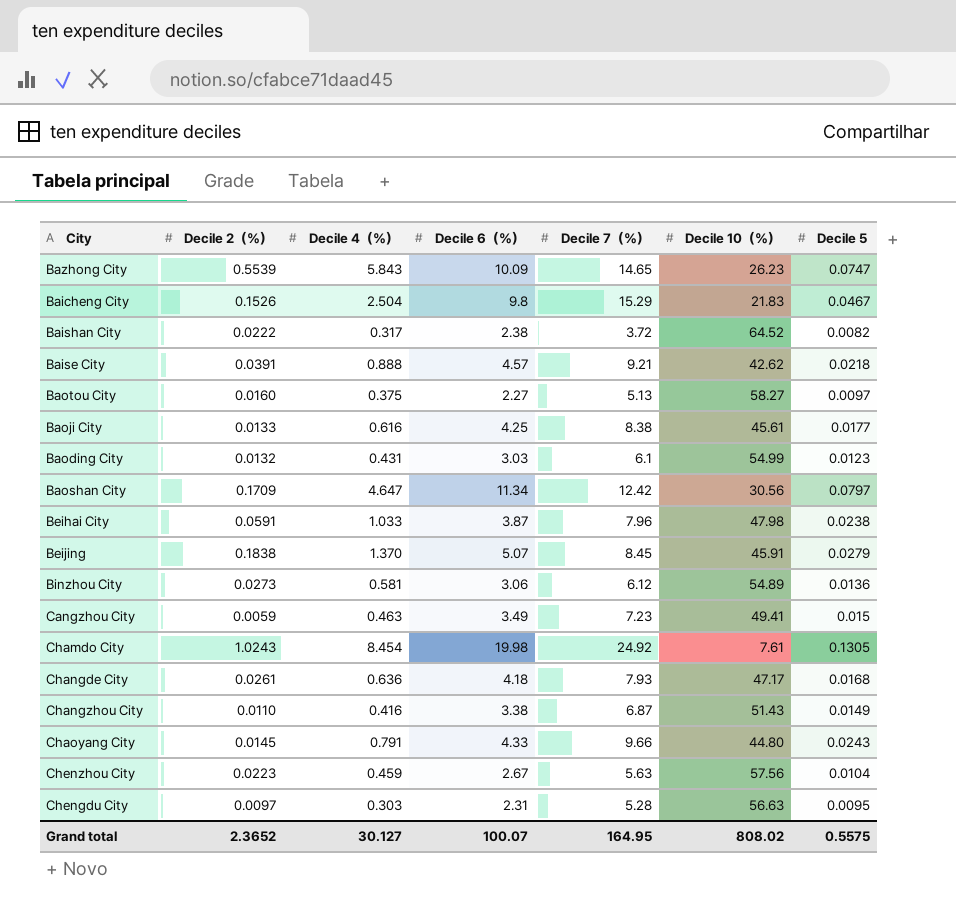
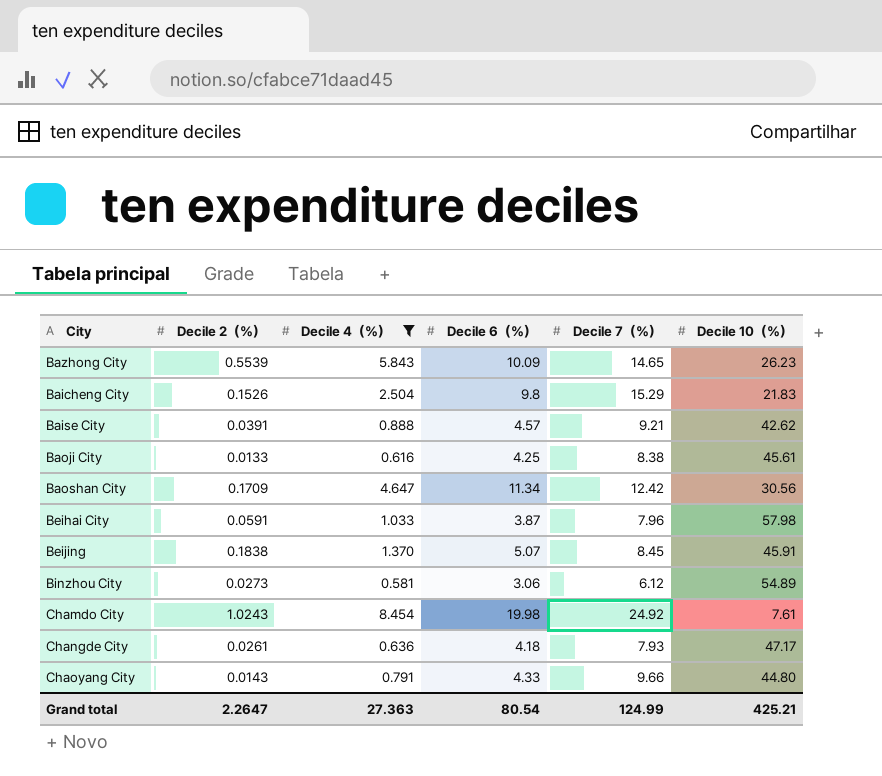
filter: none -> Decile 4（%） >= 0.581
column Decile 5 | position: 7 -> none
Beihai City | Decile 10（%）: 47.98 -> 57.98
Chaoyang City | Decile 2（%）: 0.0145 -> 0.0143
Grand total | Decile 2（%）: 2.3652 -> 2.2647
Grand total | Decile 4（%）: 30.127 -> 27.363
Grand total | Decile 6（%）: 100.07 -> 80.54
Grand total | Decile 7（%）: 164.95 -> 124.99
Grand total | Decile 10（%）: 808.02 -> 425.21

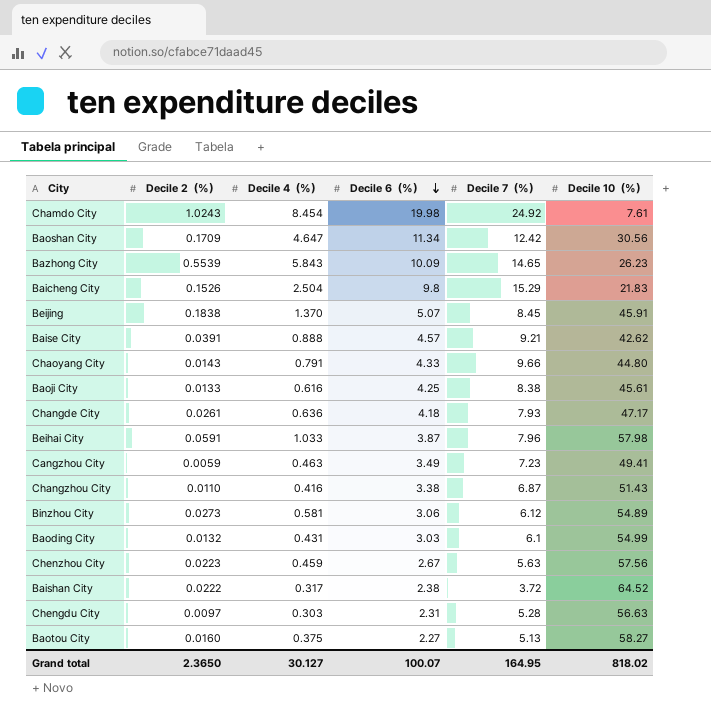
filter: Decile 4（%） >= 0.581 -> none
row order: none -> Decile 6（%） descending
Grand total | Decile 2（%）: 2.2647 -> 2.3650
Grand total | Decile 4（%）: 27.363 -> 30.127
Grand total | Decile 6（%）: 80.54 -> 100.07
Grand total | Decile 7（%）: 124.99 -> 164.95
Grand total | Decile 10（%）: 425.21 -> 818.02

